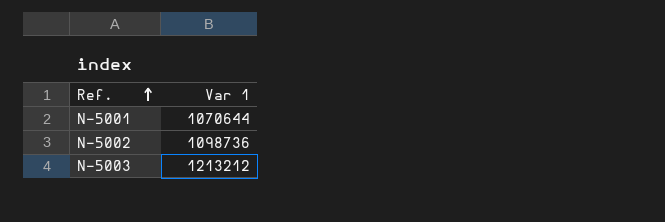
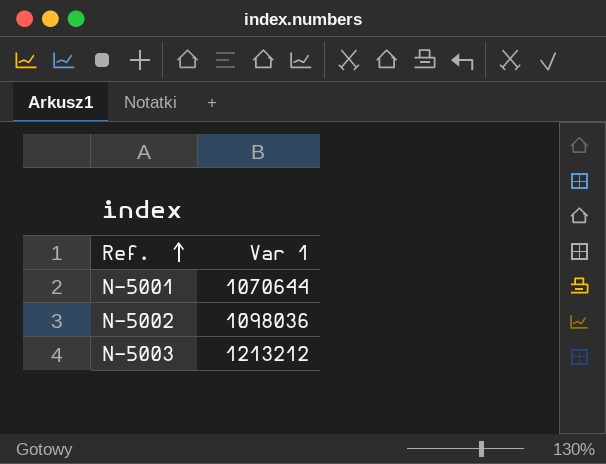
N-5002 | Var 1: 1098736 -> 1098036

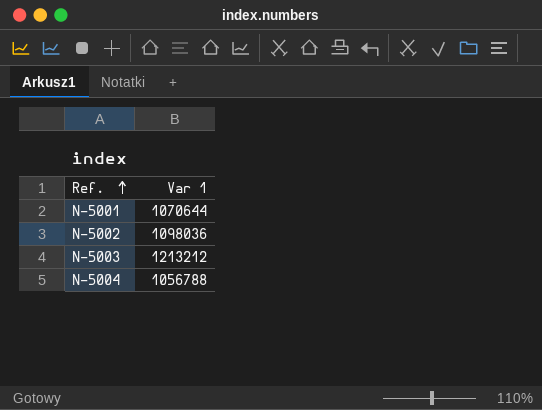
row N-5004: none -> 1056788

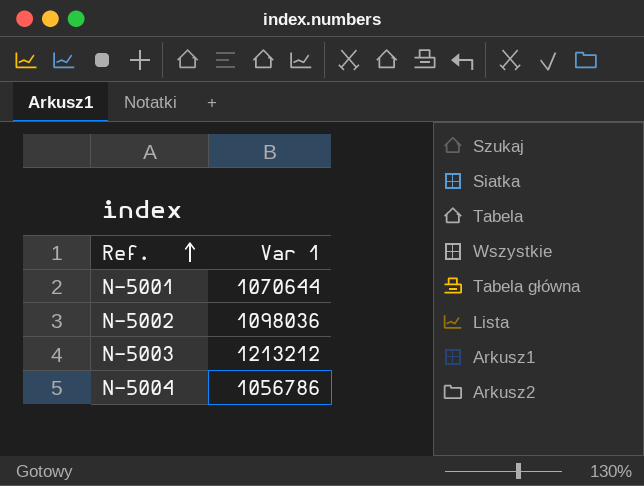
N-5004 | Var 1: 1056788 -> 1056786

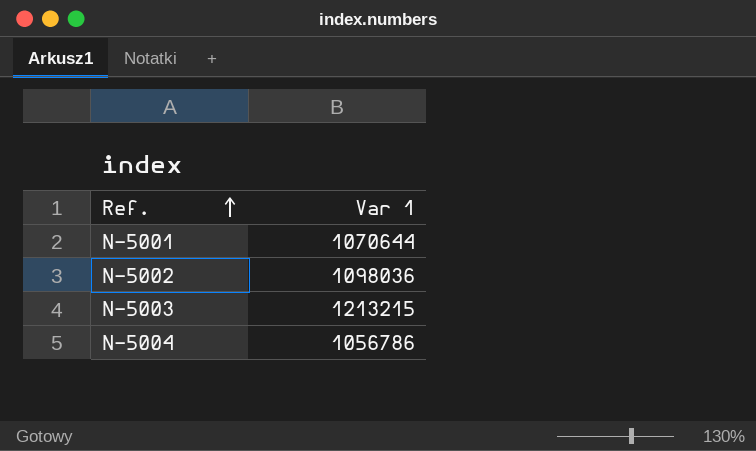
N-5003 | Var 1: 1213212 -> 1213215

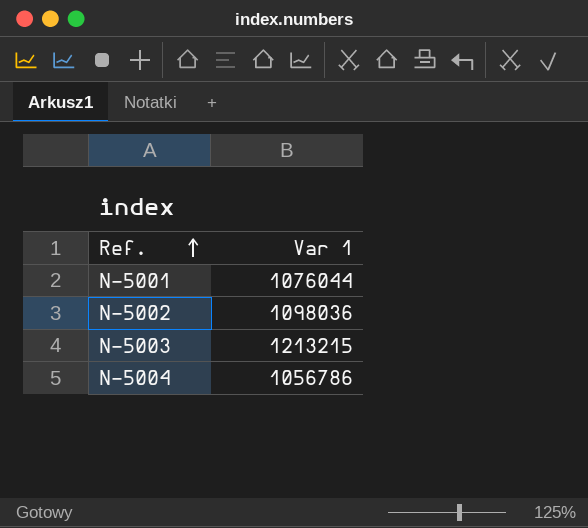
N-5001 | Var 1: 1070644 -> 1076044

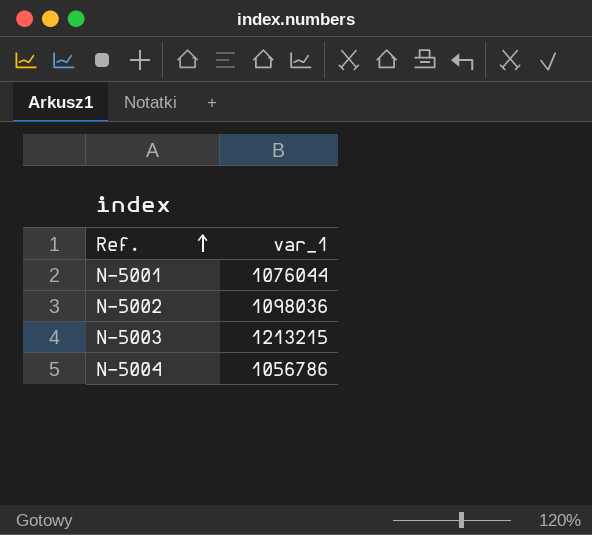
column name: Var 1 -> var_1

